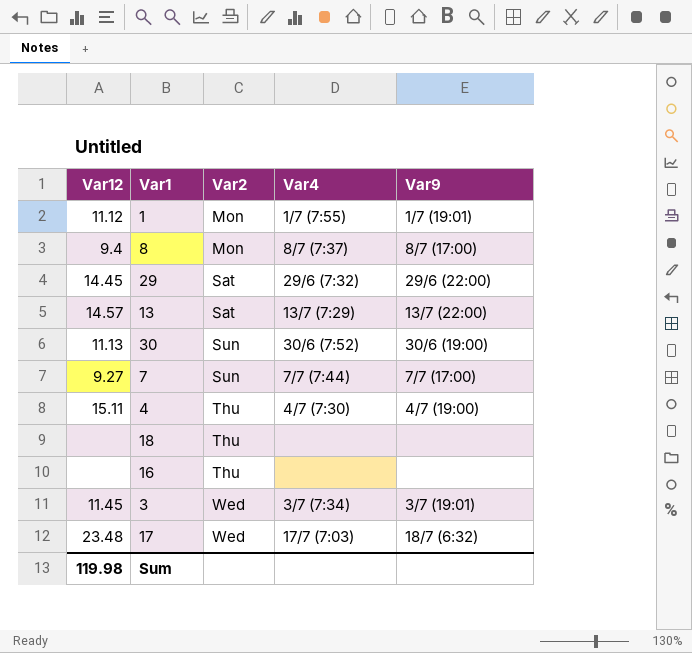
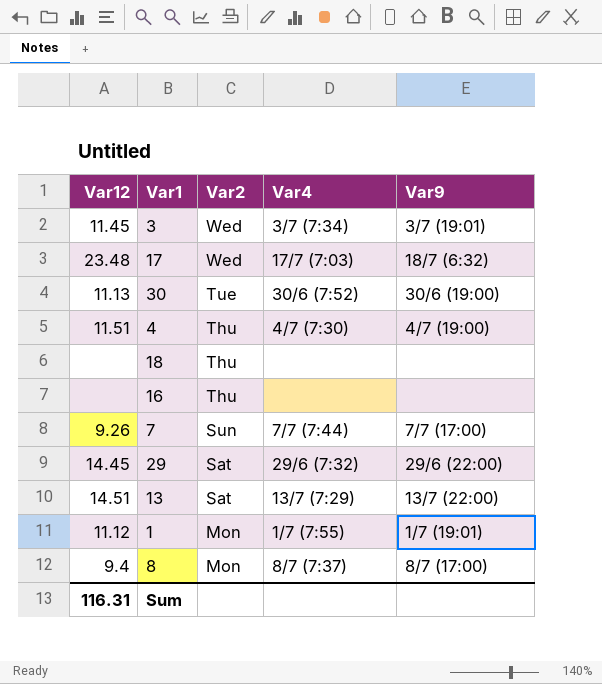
row order: Var2 ascending -> Var2 descending
30 | Var2: Sun -> Tue
4 | Var12: 15.11 -> 11.51
7 | Var12: 9.27 -> 9.26
13 | Var12: 14.57 -> 14.51
Sum | Var12: 119.98 -> 116.31

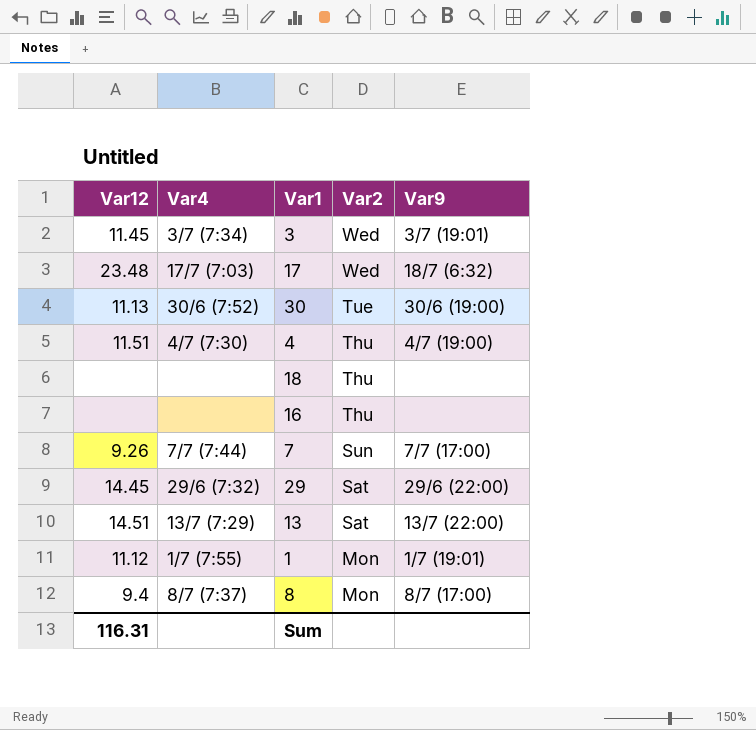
column Var4 | position: 4 -> 2

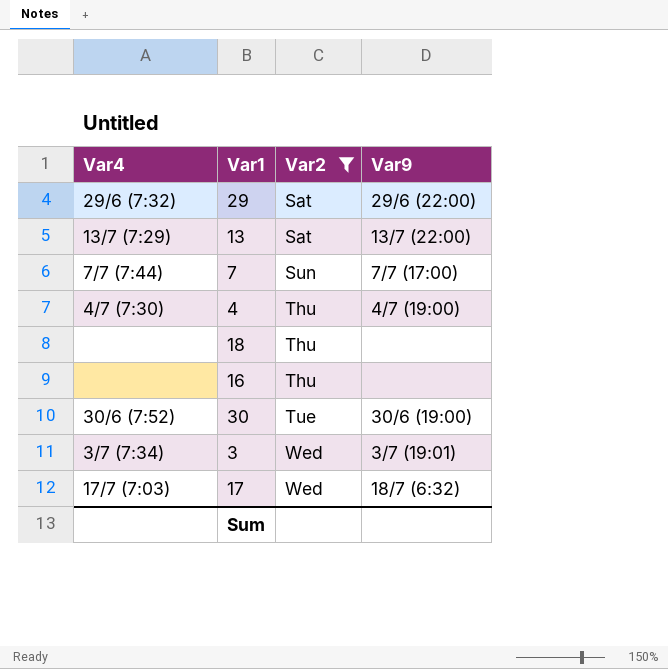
filter: none -> Var2 != Mon
row order: Var2 descending -> Var2 ascending
column Var12 | position: 1 -> none

